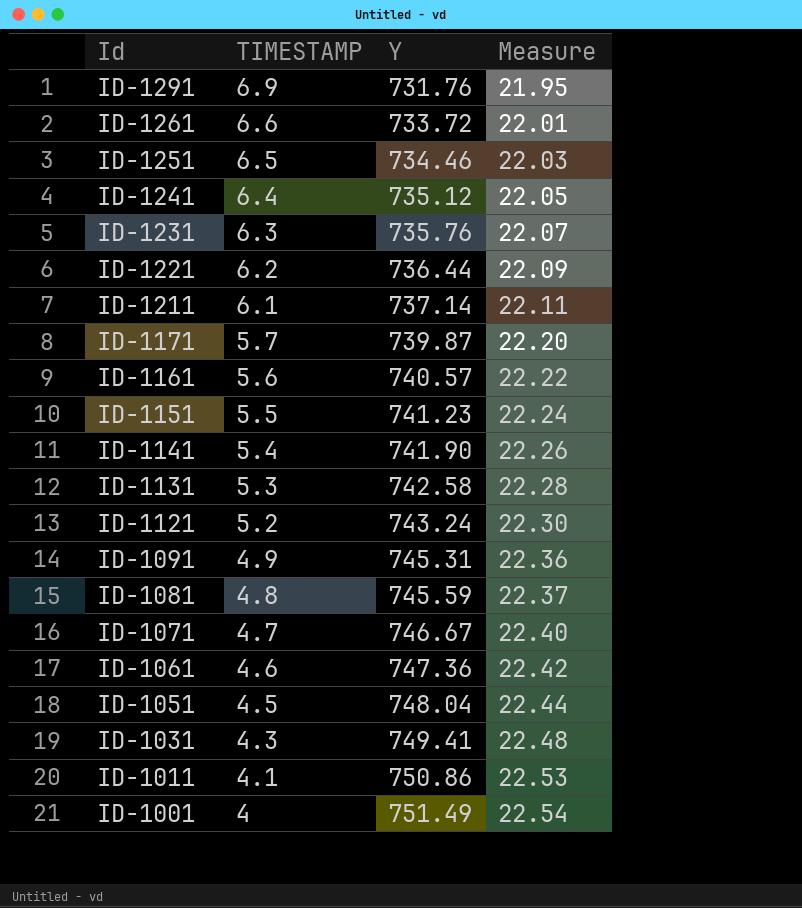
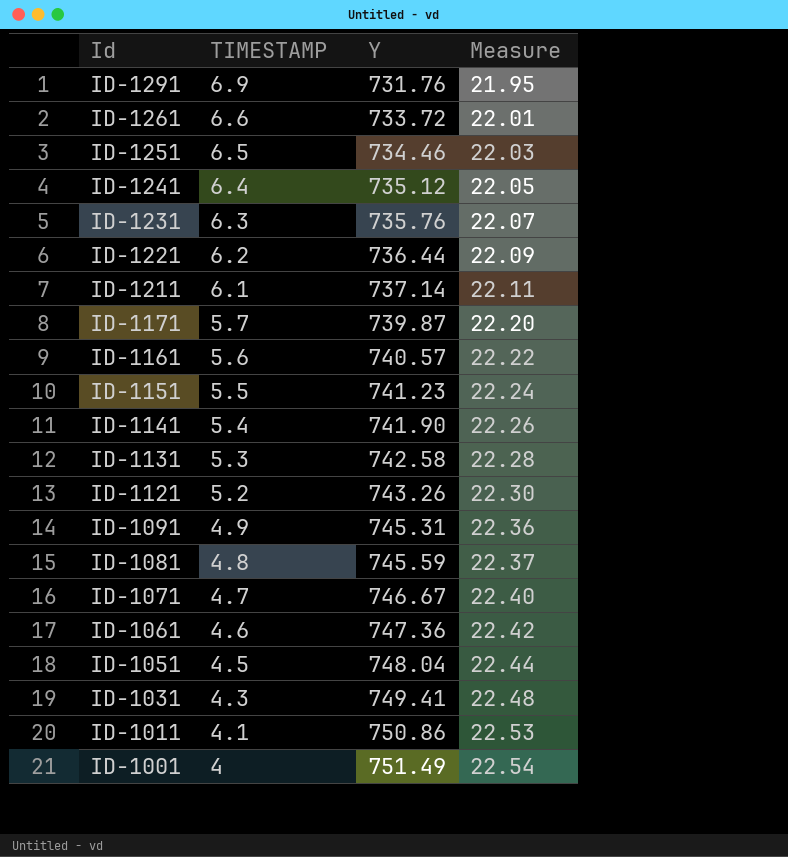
ID-1121 | Y: 743.24 -> 743.26

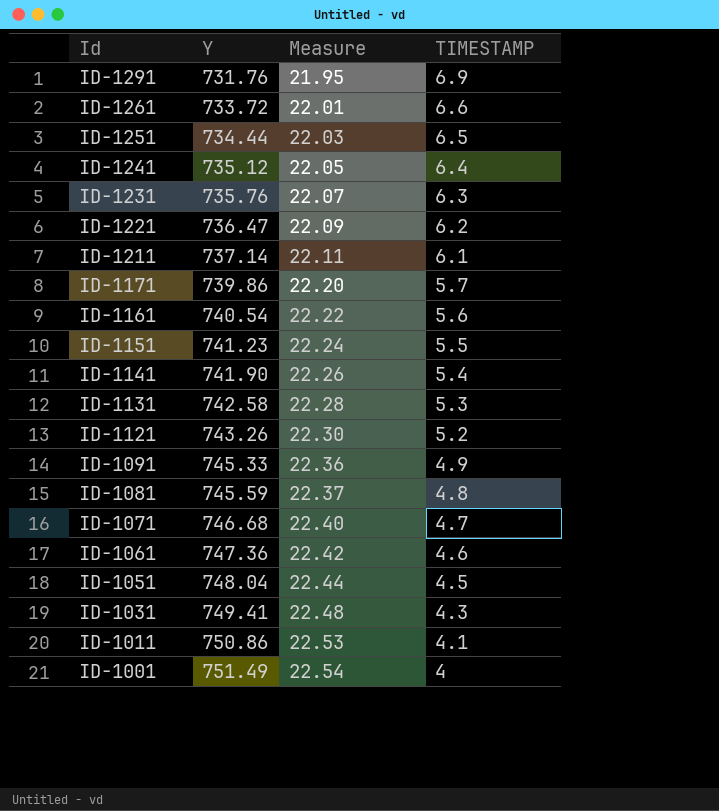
column TIMESTAMP | position: 2 -> 4
ID-1251 | Y: 734.46 -> 734.44
ID-1221 | Y: 736.44 -> 736.47
ID-1171 | Y: 739.87 -> 739.86
ID-1161 | Y: 740.57 -> 740.54
ID-1091 | Y: 745.31 -> 745.33
ID-1071 | Y: 746.67 -> 746.68

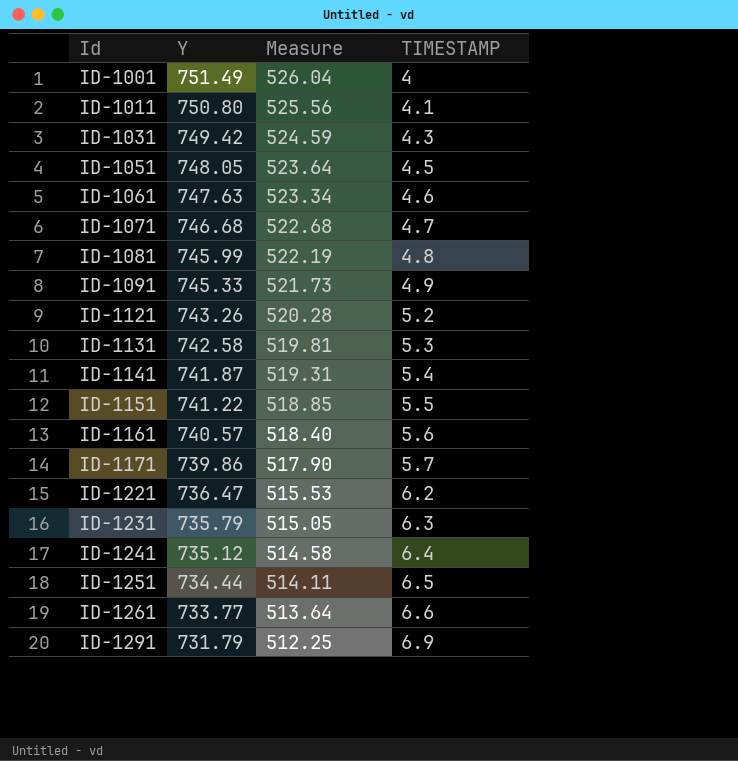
row order: Id descending -> Id ascending
column Measure | formula: [Y] * 0.03 -> [Y] * 0.7
row ID-1211: 737.14 | 22.11 | 6.1 -> none
ID-1011 | Y: 750.86 -> 750.80
ID-1031 | Y: 749.41 -> 749.42
ID-1051 | Y: 748.04 -> 748.05
ID-1061 | Y: 747.36 -> 747.63
ID-1081 | Y: 745.59 -> 745.99
ID-1141 | Y: 741.90 -> 741.87
ID-1151 | Y: 741.23 -> 741.22
ID-1161 | Y: 740.54 -> 740.57
ID-1231 | Y: 735.76 -> 735.79
ID-1261 | Y: 733.72 -> 733.77
ID-1291 | Y: 731.76 -> 731.79

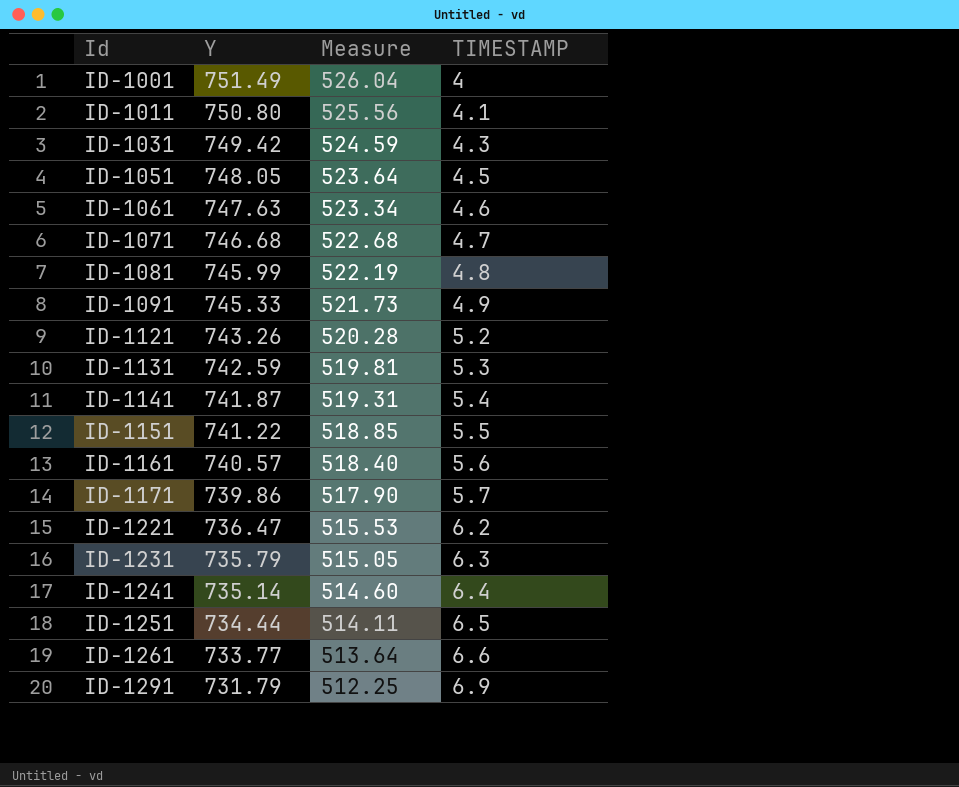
ID-1131 | Y: 742.58 -> 742.59
ID-1241 | Y: 735.12 -> 735.14
ID-1241 | Measure: 514.58 -> 514.60

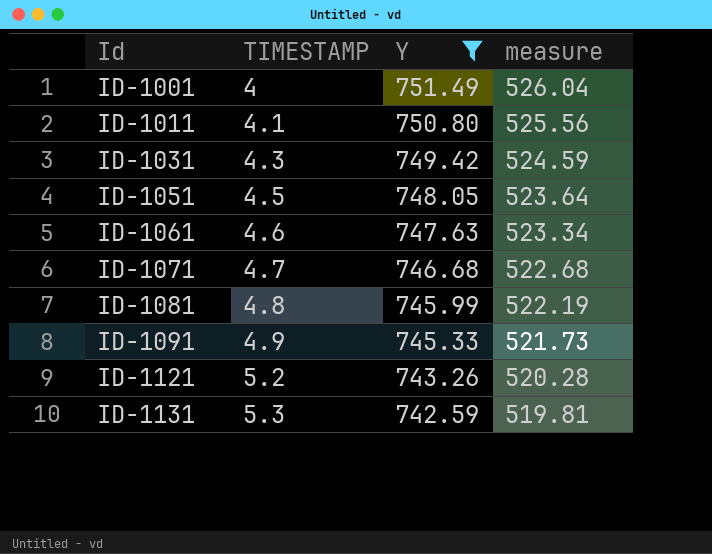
filter: none -> Y >= 742.59
column TIMESTAMP | position: 4 -> 2
column name: Measure -> measure

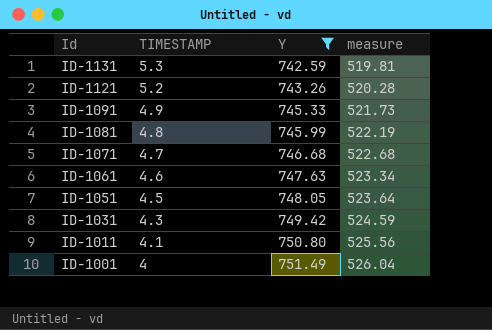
row order: Id ascending -> Id descending

